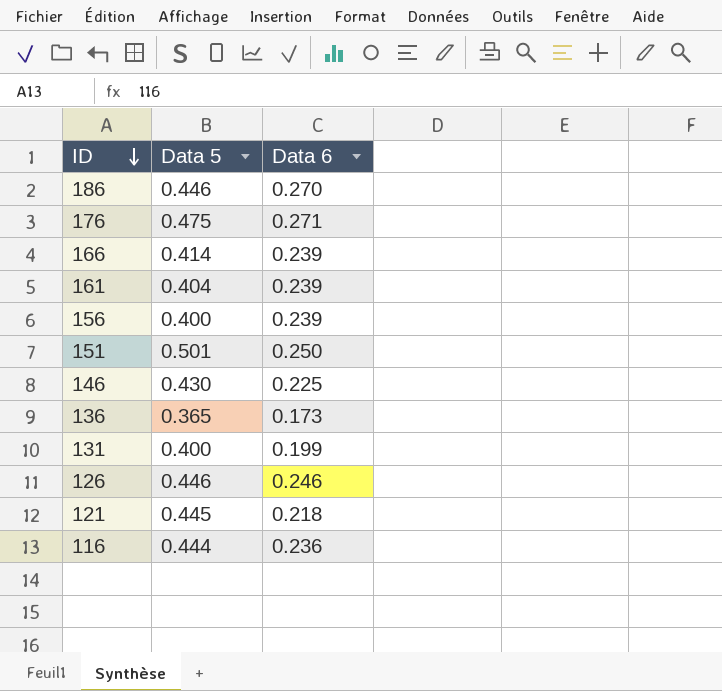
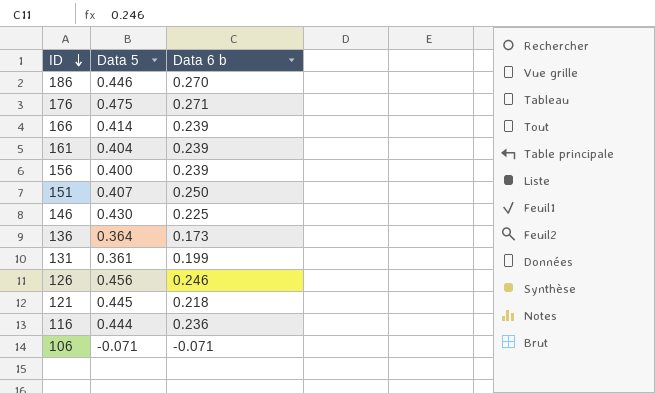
column name: Data 6 -> Data 6 b
151 | Data 5: 0.501 -> 0.407
136 | Data 5: 0.365 -> 0.364
131 | Data 5: 0.400 -> 0.361
126 | Data 5: 0.446 -> 0.456
row 106: none -> -0.071 | -0.071

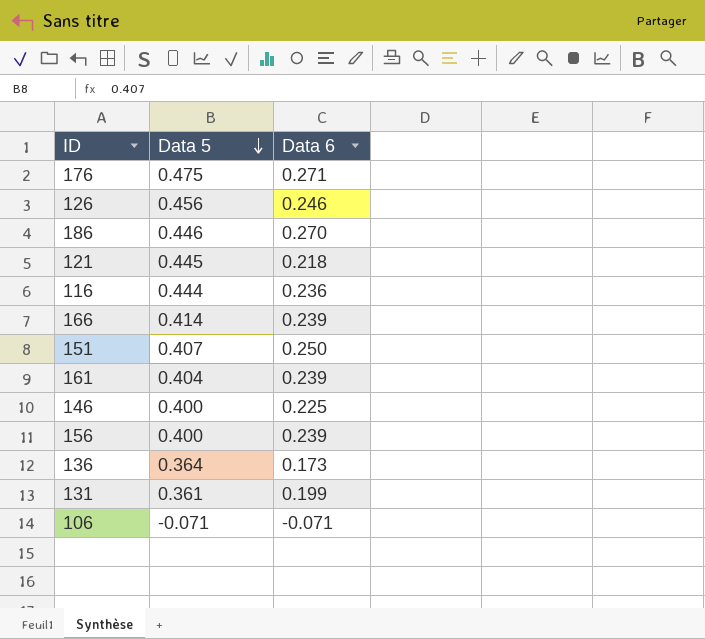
row order: ID descending -> Data 5 descending
column name: Data 6 b -> Data 6
146 | Data 5: 0.430 -> 0.400

